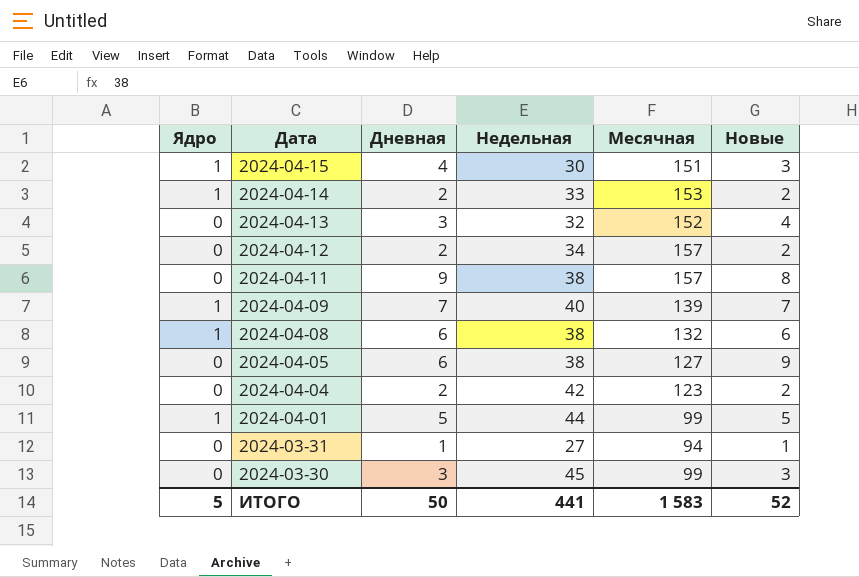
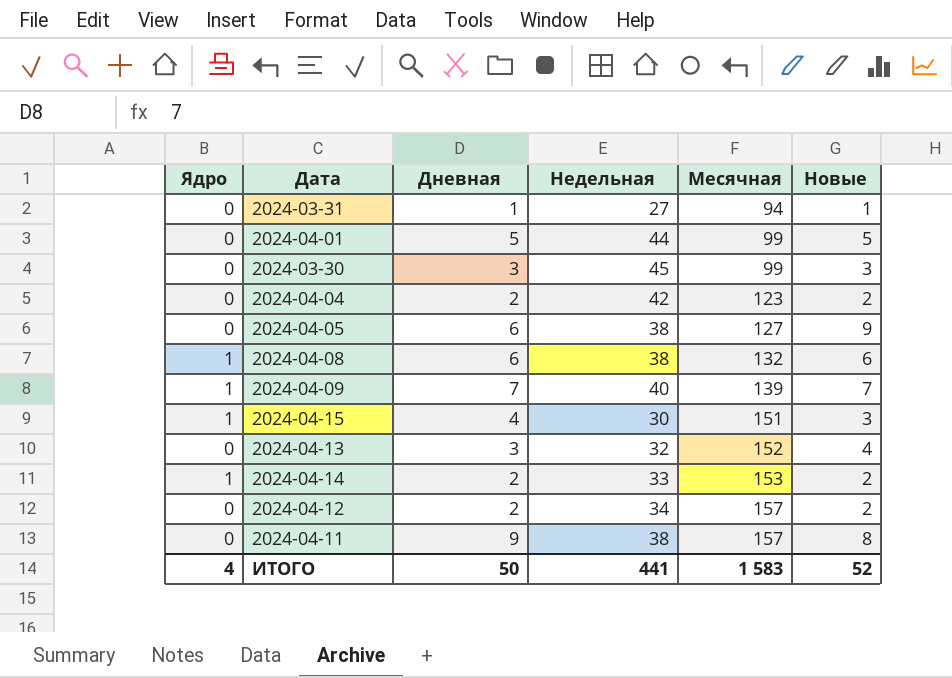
row order: Дата descending -> Месячная ascending
2024-04-01 | Ядро: 1 -> 0
ИТОГО | Ядро: 5 -> 4

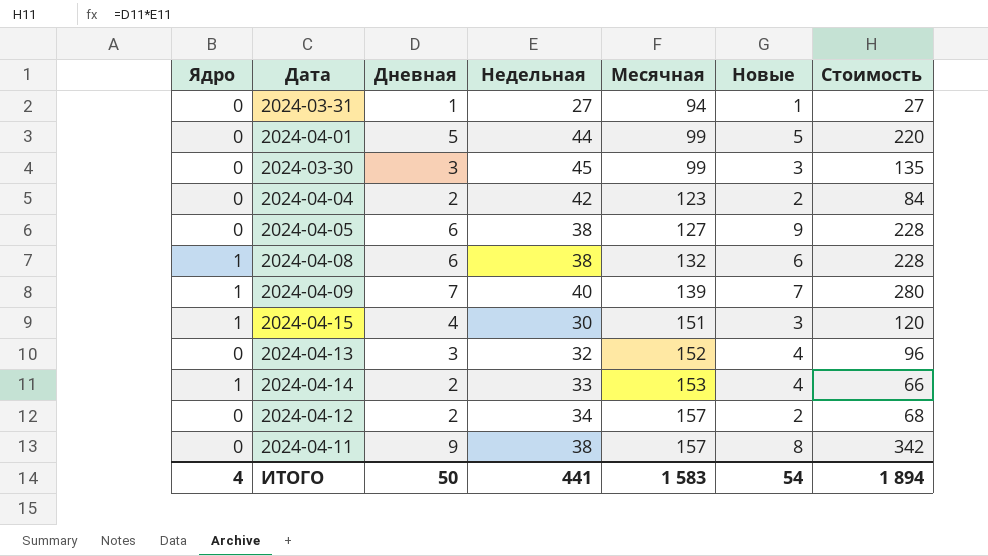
column Стоимость | formula: none -> [Дневная] * [Недельная]
2024-04-14 | Новые: 2 -> 4
ИТОГО | Новые: 52 -> 54

